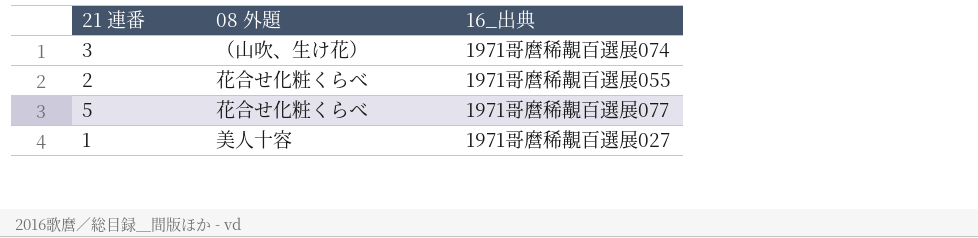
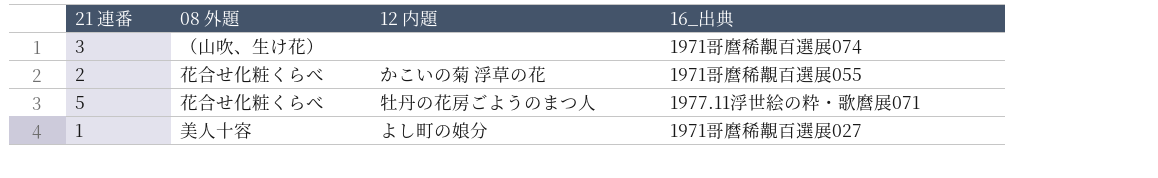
column 12 内題 | position: none -> 3
5 | 16_出典: 1971哥麿稀覯百選展077 -> 1977.11浮世絵の粋・歌麿展071

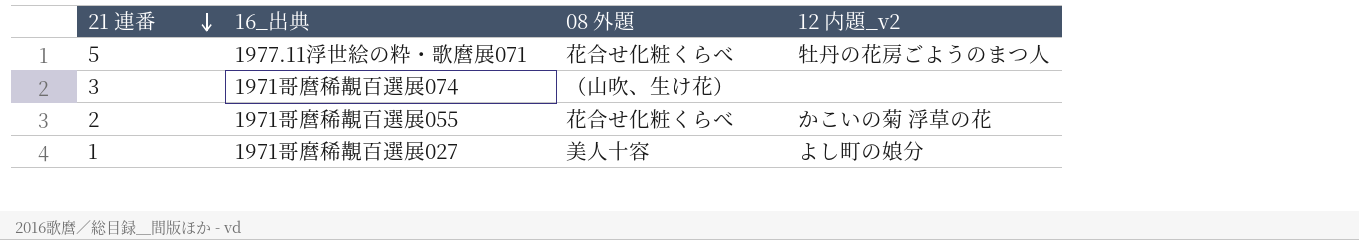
row order: none -> 21 連番 descending
column 16_出典 | position: 4 -> 2
column name: 12 内題 -> 12 内題_v2

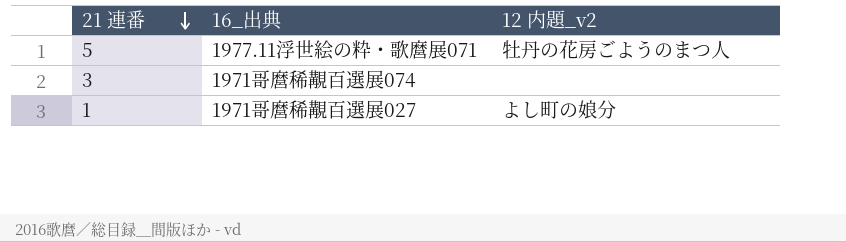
column 08 外題 | position: 3 -> none
row 2: 1971哥麿稀覯百選展055 | 花合せ化粧くらべ | かこいの菊 浮草の花 -> none

